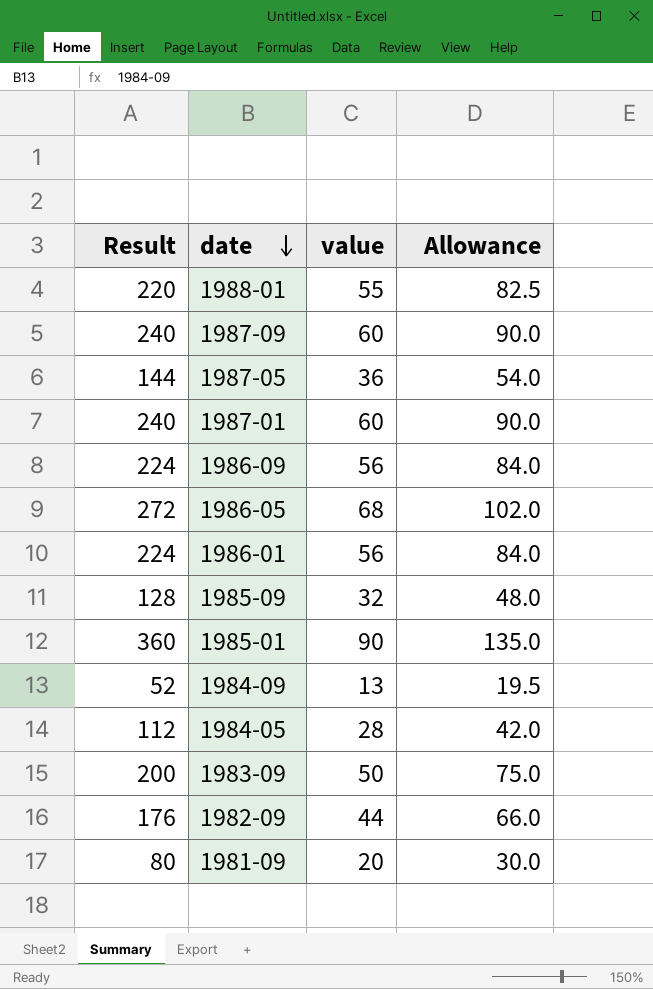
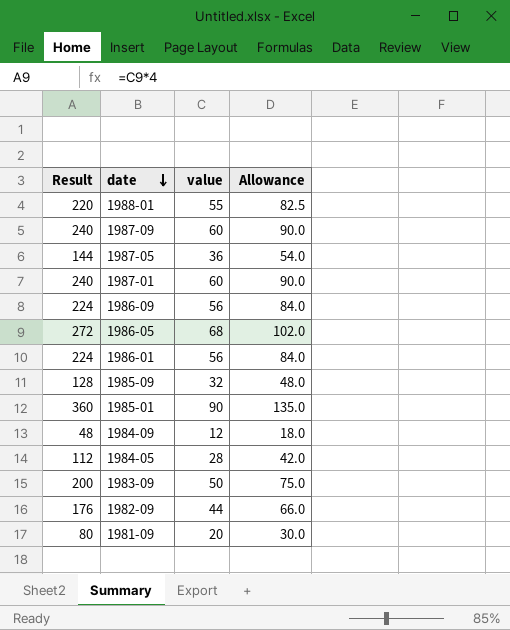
1984-09 | Result: 52 -> 48
1984-09 | value: 13 -> 12
1984-09 | Allowance: 19.5 -> 18.0

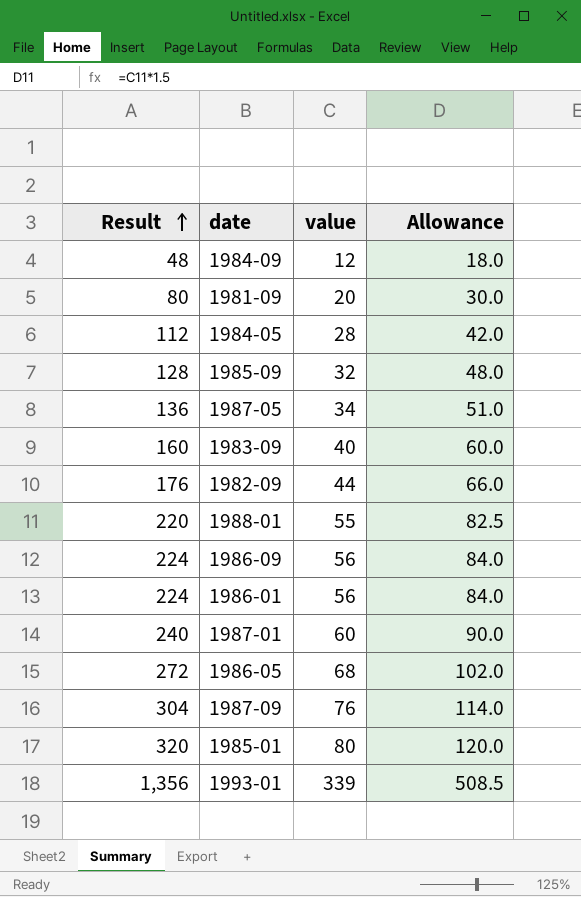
row order: date descending -> Result ascending
1987-05 | Result: 144 -> 136
1987-05 | value: 36 -> 34
1987-05 | Allowance: 54.0 -> 51.0
1983-09 | Result: 200 -> 160
1983-09 | value: 50 -> 40
1983-09 | Allowance: 75.0 -> 60.0
1987-09 | Result: 240 -> 304
1987-09 | value: 60 -> 76
1987-09 | Allowance: 90.0 -> 114.0
1985-01 | Result: 360 -> 320
1985-01 | value: 90 -> 80
1985-01 | Allowance: 135.0 -> 120.0
row 1993-01: none -> 1,356 | 339 | 508.5

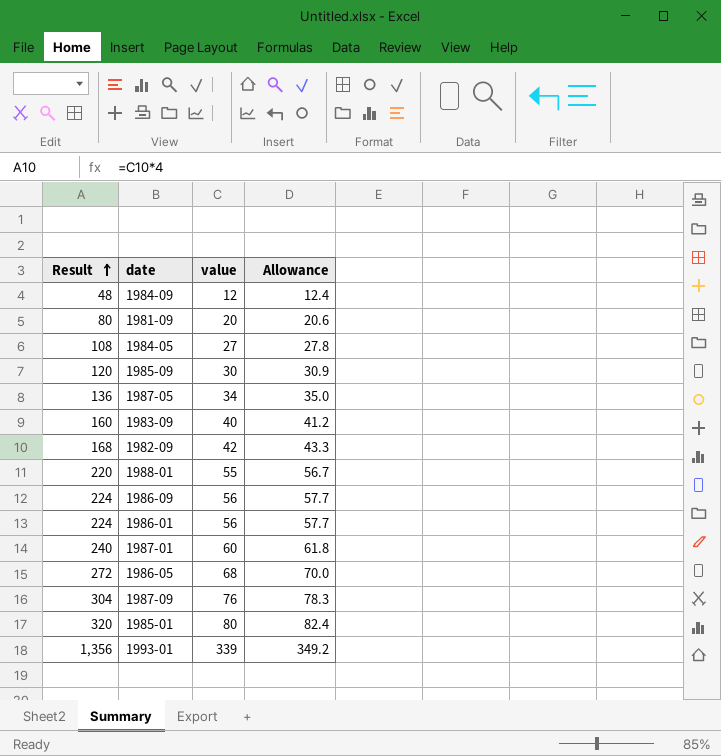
column Allowance | formula: [value] * 1.5 -> [value] * 1.03
1984-05 | Result: 112 -> 108
1984-05 | value: 28 -> 27
1985-09 | Result: 128 -> 120
1985-09 | value: 32 -> 30
1982-09 | Result: 176 -> 168
1982-09 | value: 44 -> 42

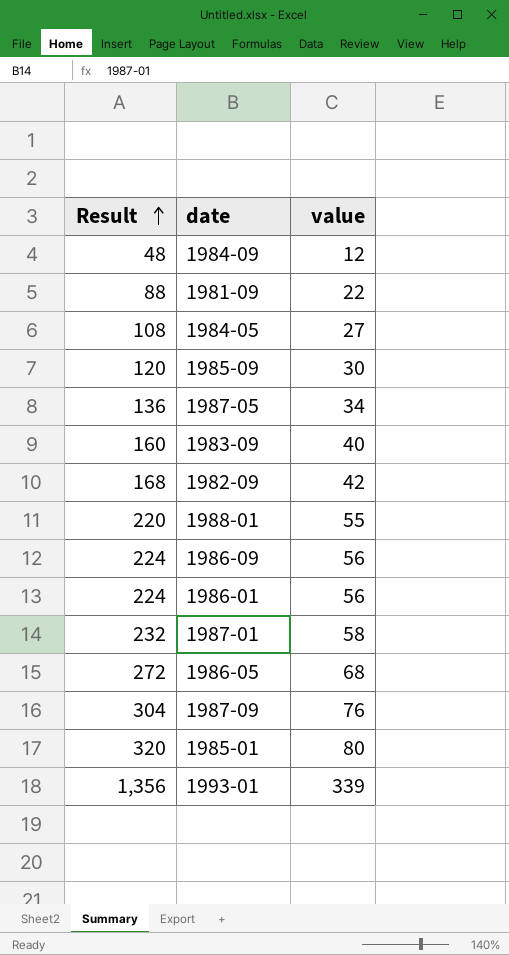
column Allowance | formula: [value] * 1.03 -> none
1981-09 | Result: 80 -> 88
1981-09 | value: 20 -> 22
1987-01 | Result: 240 -> 232
1987-01 | value: 60 -> 58

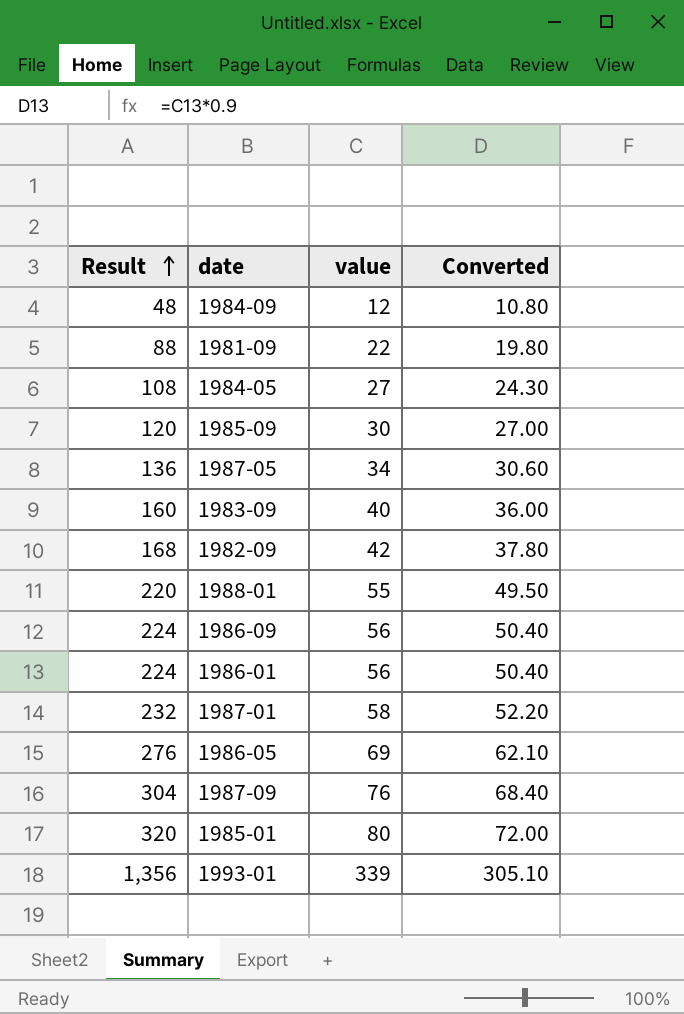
column Converted | formula: none -> [value] * 0.9
1986-05 | Result: 272 -> 276
1986-05 | value: 68 -> 69

